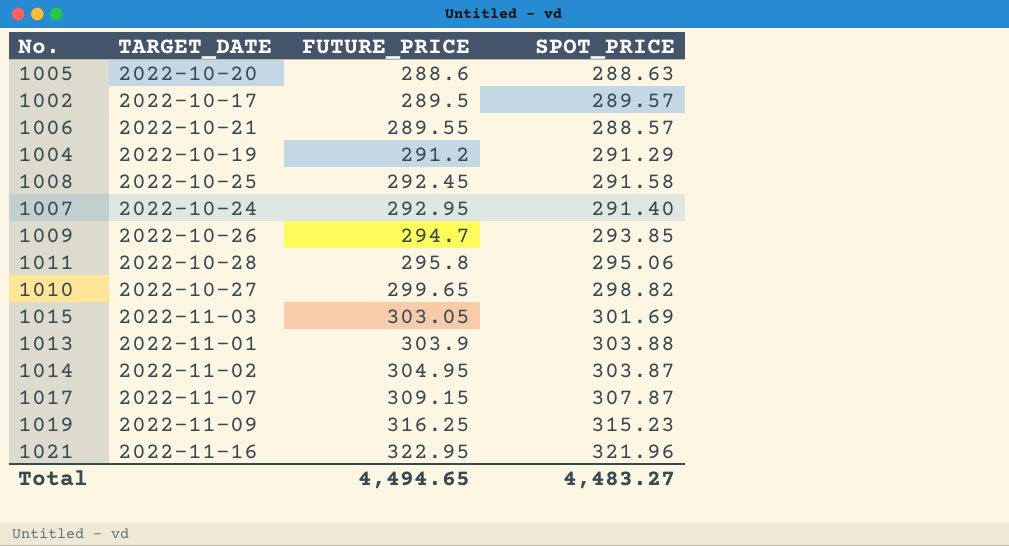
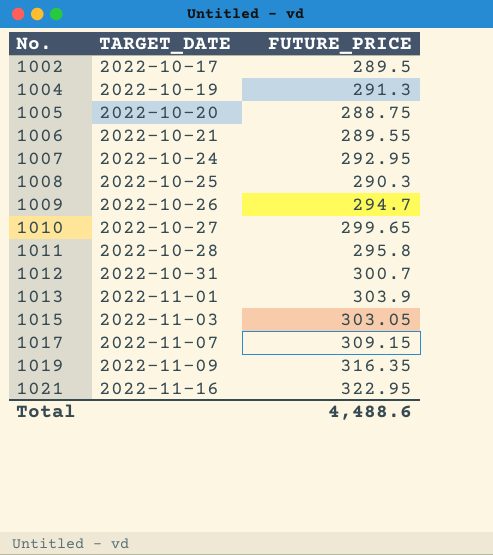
row order: FUTURE_PRICE ascending -> No. ascending
column SPOT_PRICE | position: 4 -> none
row 1014: 2022-11-02 | 304.95 | 303.87 -> none
1004 | FUTURE_PRICE: 291.2 -> 291.3
1005 | FUTURE_PRICE: 288.6 -> 288.75
1008 | FUTURE_PRICE: 292.45 -> 290.3
row 1012: none -> 2022-10-31 | 300.7
1019 | FUTURE_PRICE: 316.25 -> 316.35
Total | FUTURE_PRICE: 4,494.65 -> 4,488.6

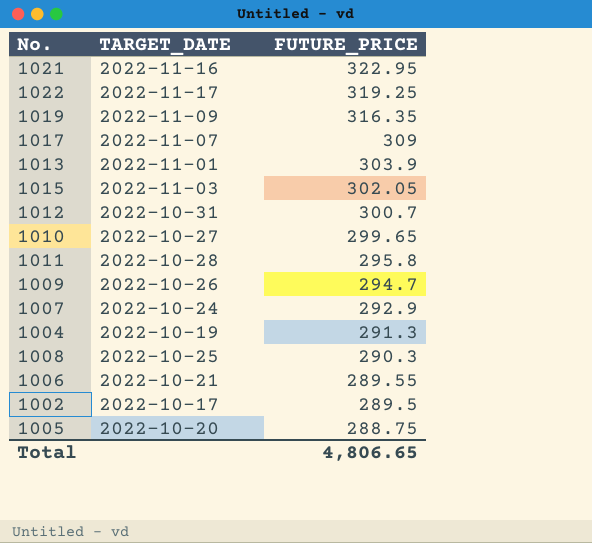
row order: No. ascending -> FUTURE_PRICE descending
row 1022: none -> 2022-11-17 | 319.25
1017 | FUTURE_PRICE: 309.15 -> 309
1015 | FUTURE_PRICE: 303.05 -> 302.05
1007 | FUTURE_PRICE: 292.95 -> 292.9
Total | FUTURE_PRICE: 4,488.6 -> 4,806.65

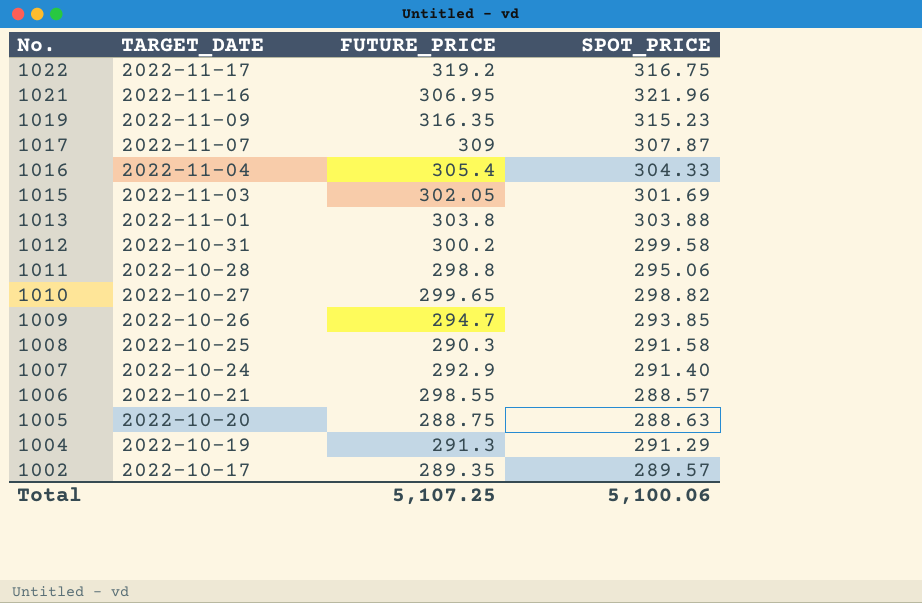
row order: FUTURE_PRICE descending -> No. descending
column SPOT_PRICE | position: none -> 4
1022 | FUTURE_PRICE: 319.25 -> 319.2
1021 | FUTURE_PRICE: 322.95 -> 306.95
row 1016: none -> 2022-11-04 | 305.4 | 304.33
1013 | FUTURE_PRICE: 303.9 -> 303.8
1012 | FUTURE_PRICE: 300.7 -> 300.2
1011 | FUTURE_PRICE: 295.8 -> 298.8
1006 | FUTURE_PRICE: 289.55 -> 298.55
1002 | FUTURE_PRICE: 289.5 -> 289.35
Total | FUTURE_PRICE: 4,806.65 -> 5,107.25

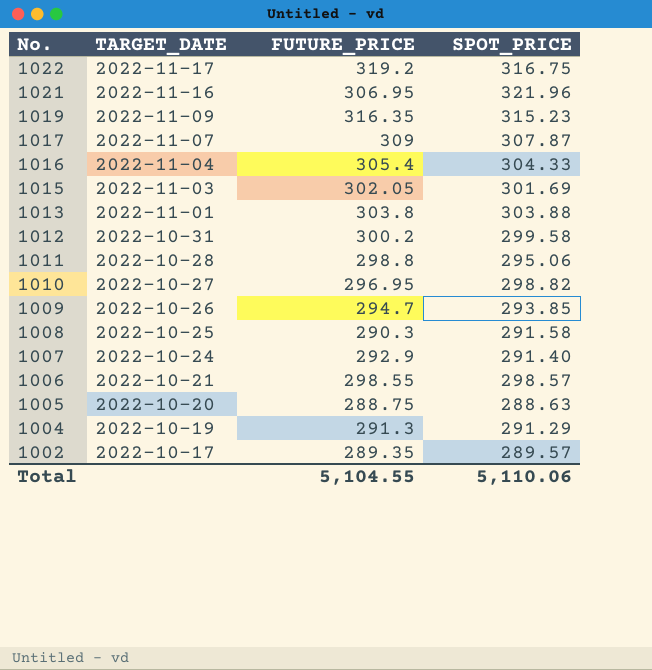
1010 | FUTURE_PRICE: 299.65 -> 296.95
1006 | SPOT_PRICE: 288.57 -> 298.57
Total | FUTURE_PRICE: 5,107.25 -> 5,104.55
Total | SPOT_PRICE: 5,100.06 -> 5,110.06

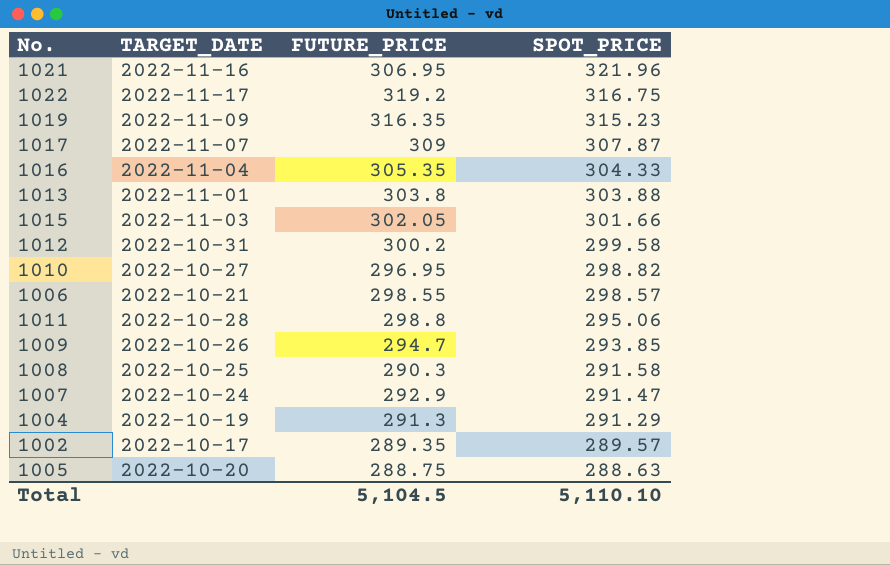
row order: No. descending -> SPOT_PRICE descending
1016 | FUTURE_PRICE: 305.4 -> 305.35
1015 | SPOT_PRICE: 301.69 -> 301.66
1007 | SPOT_PRICE: 291.40 -> 291.47
Total | FUTURE_PRICE: 5,104.55 -> 5,104.5
Total | SPOT_PRICE: 5,110.06 -> 5,110.10

